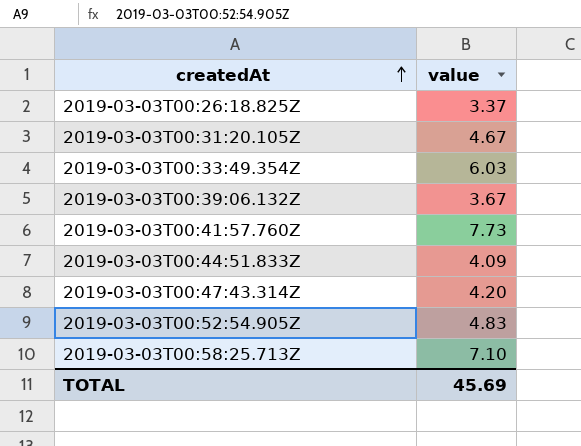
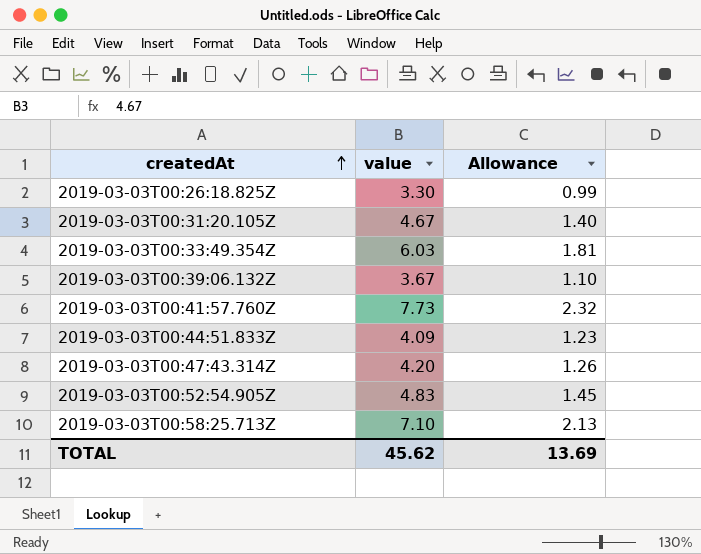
column Allowance | formula: none -> [value] * 0.3
2019-03-03T00:26:18.825Z | value: 3.37 -> 3.30
TOTAL | value: 45.69 -> 45.62

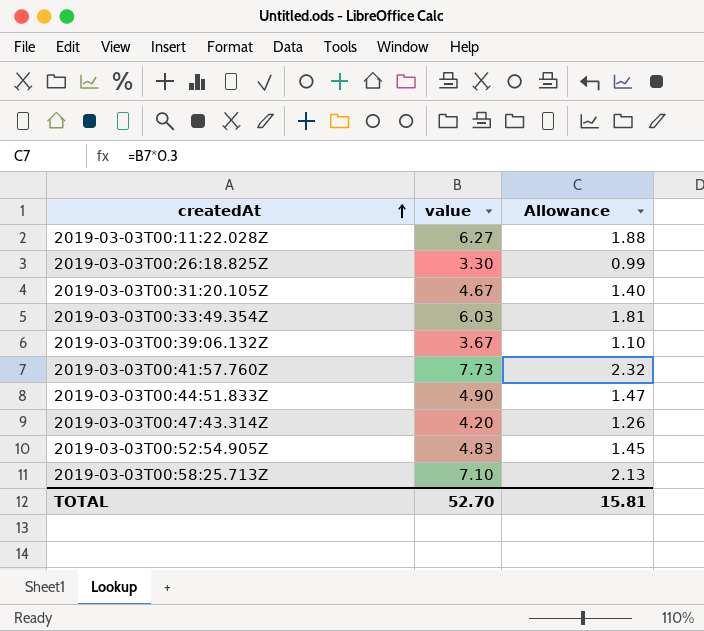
row 2019-03-03T00:11:22.028Z: none -> 6.27 | 1.88
2019-03-03T00:44:51.833Z | value: 4.09 -> 4.90
2019-03-03T00:44:51.833Z | Allowance: 1.23 -> 1.47
TOTAL | value: 45.62 -> 52.70
TOTAL | Allowance: 13.69 -> 15.81

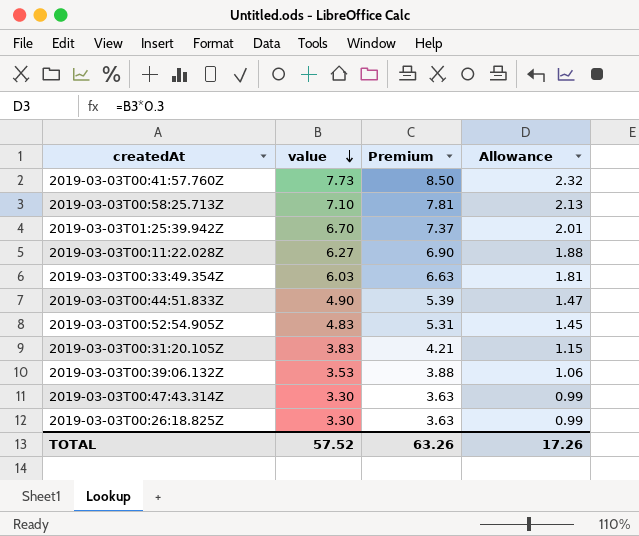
row order: createdAt ascending -> value descending
column Premium | formula: none -> [value] * 1.1
row 2019-03-03T01:25:39.942Z: none -> 6.70 | 7.37 | 2.01
2019-03-03T00:31:20.105Z | value: 4.67 -> 3.83
2019-03-03T00:31:20.105Z | Allowance: 1.40 -> 1.15
2019-03-03T00:39:06.132Z | value: 3.67 -> 3.53
2019-03-03T00:39:06.132Z | Allowance: 1.10 -> 1.06
2019-03-03T00:47:43.314Z | value: 4.20 -> 3.30
2019-03-03T00:47:43.314Z | Allowance: 1.26 -> 0.99
TOTAL | value: 52.70 -> 57.52
TOTAL | Allowance: 15.81 -> 17.26

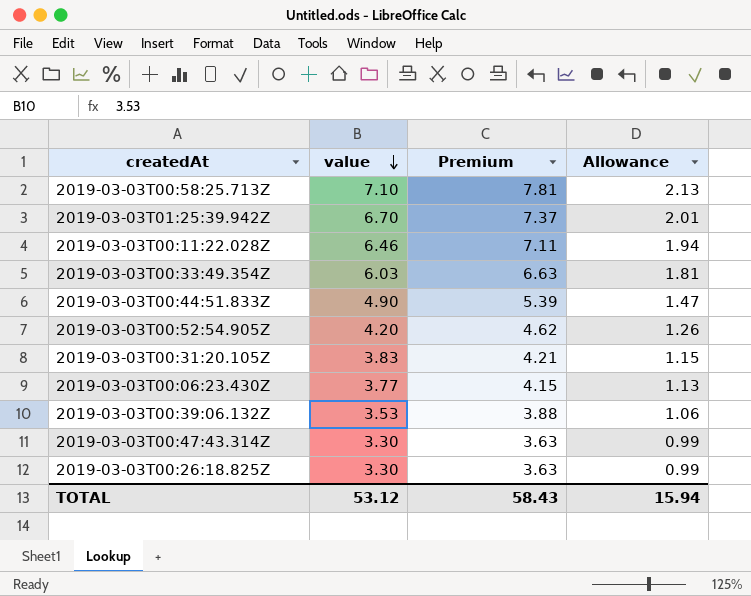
row 2019-03-03T00:41:57.760Z: 7.73 | 8.50 | 2.32 -> none
2019-03-03T00:11:22.028Z | value: 6.27 -> 6.46
2019-03-03T00:11:22.028Z | Premium: 6.90 -> 7.11
2019-03-03T00:11:22.028Z | Allowance: 1.88 -> 1.94
2019-03-03T00:52:54.905Z | value: 4.83 -> 4.20
2019-03-03T00:52:54.905Z | Premium: 5.31 -> 4.62
2019-03-03T00:52:54.905Z | Allowance: 1.45 -> 1.26
row 2019-03-03T00:06:23.430Z: none -> 3.77 | 4.15 | 1.13
TOTAL | value: 57.52 -> 53.12
TOTAL | Premium: 63.26 -> 58.43
TOTAL | Allowance: 17.26 -> 15.94

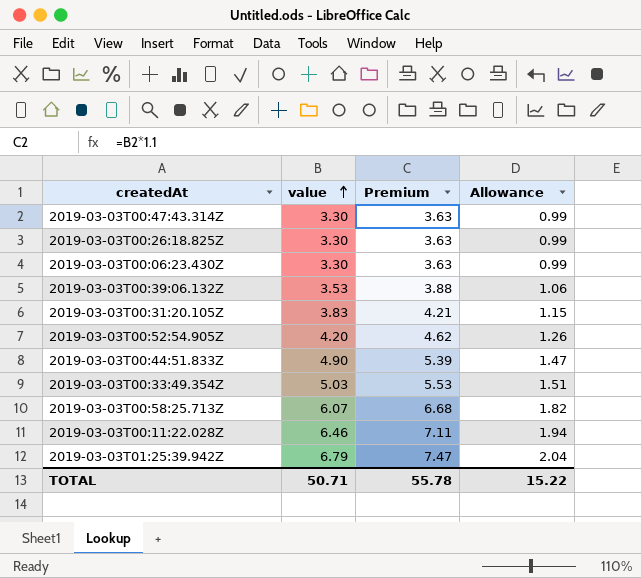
row order: value descending -> value ascending
2019-03-03T00:06:23.430Z | value: 3.77 -> 3.30
2019-03-03T00:06:23.430Z | Premium: 4.15 -> 3.63
2019-03-03T00:06:23.430Z | Allowance: 1.13 -> 0.99
2019-03-03T00:33:49.354Z | value: 6.03 -> 5.03
2019-03-03T00:33:49.354Z | Premium: 6.63 -> 5.53
2019-03-03T00:33:49.354Z | Allowance: 1.81 -> 1.51
2019-03-03T00:58:25.713Z | value: 7.10 -> 6.07
2019-03-03T00:58:25.713Z | Premium: 7.81 -> 6.68
2019-03-03T00:58:25.713Z | Allowance: 2.13 -> 1.82
2019-03-03T01:25:39.942Z | value: 6.70 -> 6.79
2019-03-03T01:25:39.942Z | Premium: 7.37 -> 7.47
2019-03-03T01:25:39.942Z | Allowance: 2.01 -> 2.04
TOTAL | value: 53.12 -> 50.71
TOTAL | Premium: 58.43 -> 55.78
TOTAL | Allowance: 15.94 -> 15.22

